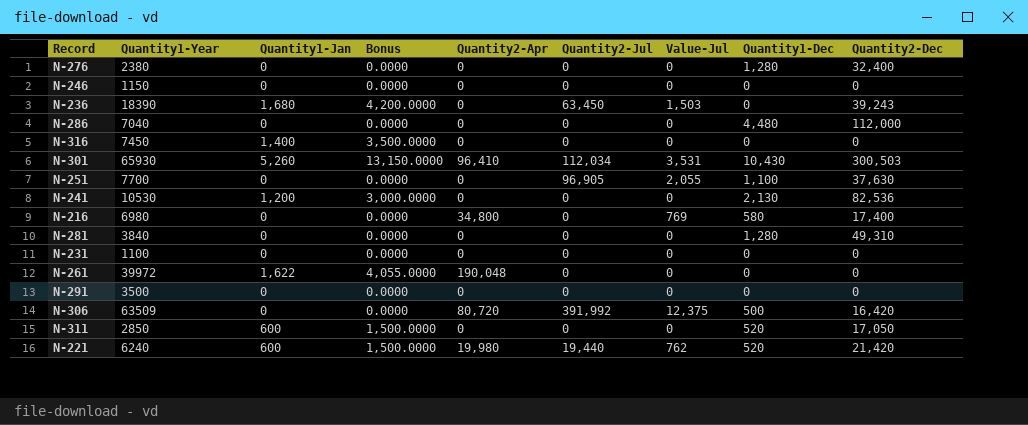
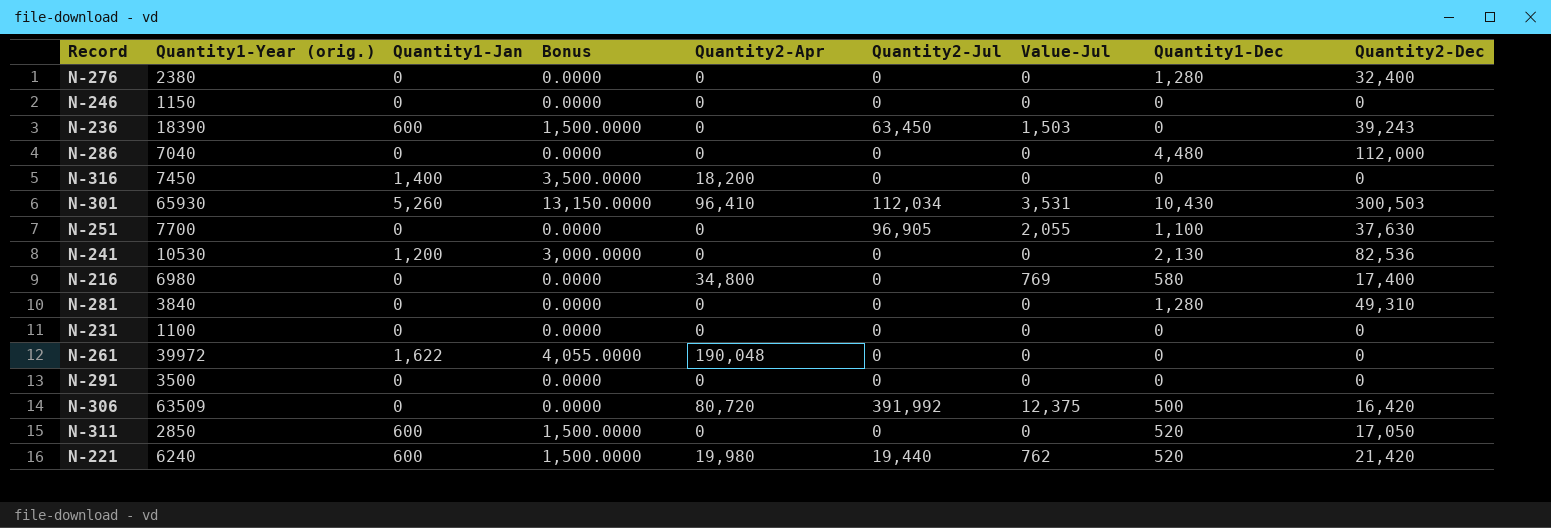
column name: Quantity1-Year -> Quantity1-Year (orig.)
N-236 | Quantity1-Jan: 1,680 -> 600
N-236 | Bonus: 4,200.0000 -> 1,500.0000
N-316 | Quantity2-Apr: 0 -> 18,200

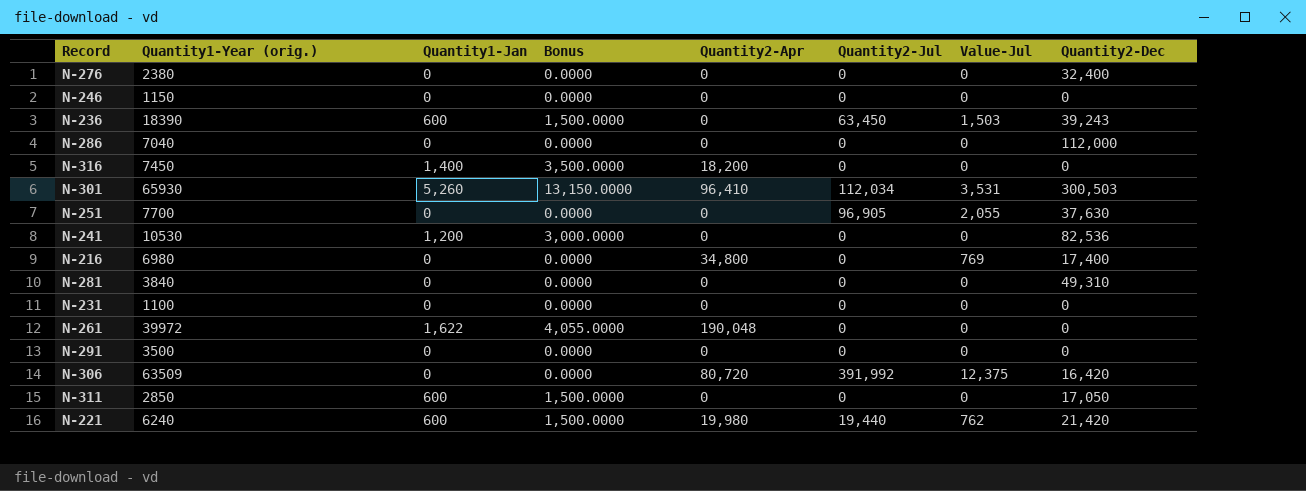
column Quantity1-Dec | position: 8 -> none

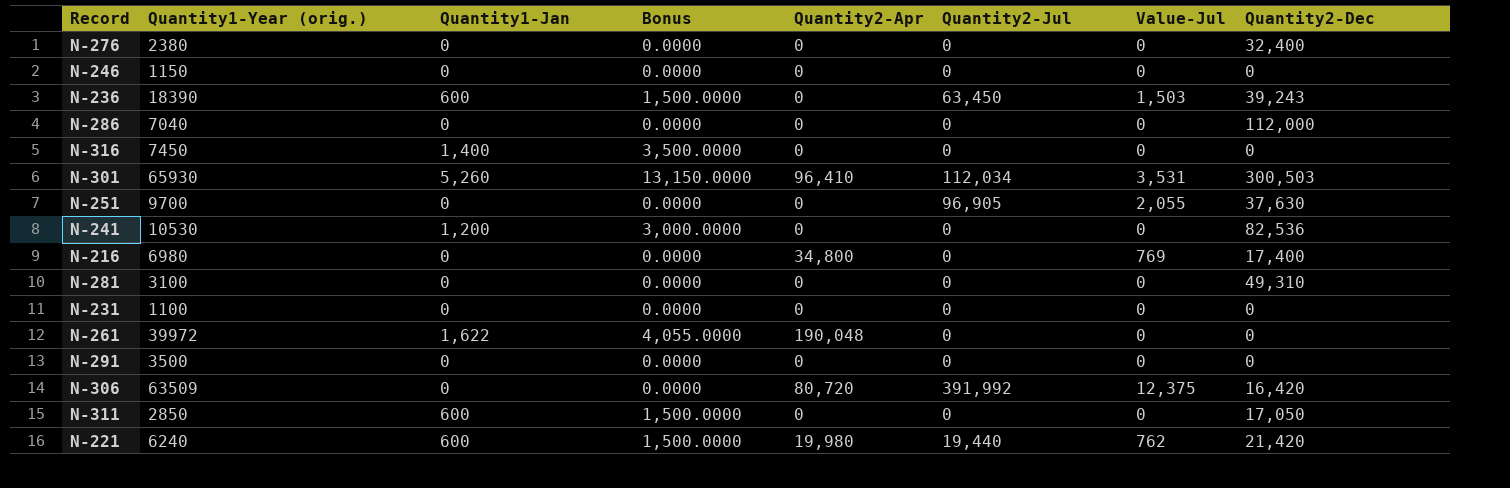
N-316 | Quantity2-Apr: 18,200 -> 0
N-251 | Quantity1-Year (orig.): 7700 -> 9700
N-281 | Quantity1-Year (orig.): 3840 -> 3100

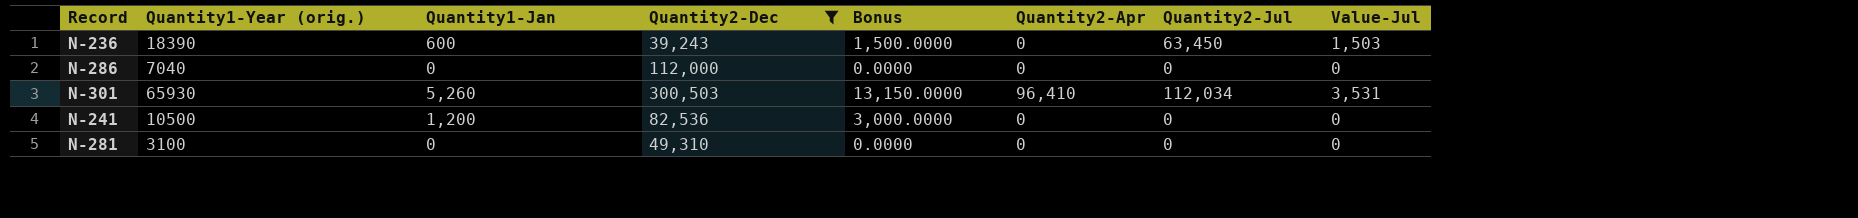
filter: none -> Quantity2-Dec >= 39,243
column Quantity2-Dec | position: 8 -> 4
N-241 | Quantity1-Year (orig.): 10530 -> 10500

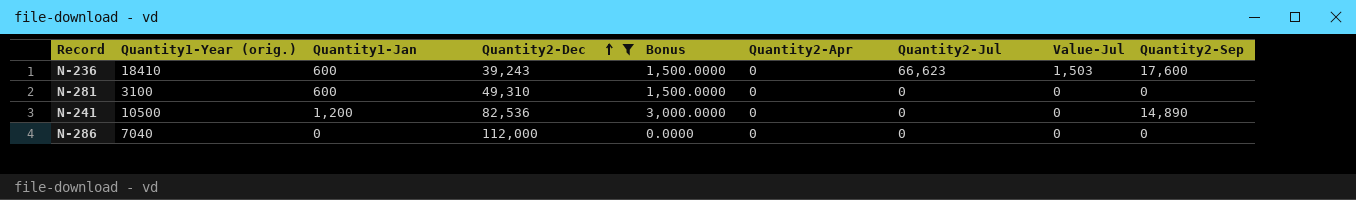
row order: none -> Quantity2-Dec ascending
column Quantity2-Sep | position: none -> 9
row N-301: 65930 | 5,260 | 300,503 | 13,150.0000 | 96,410 | 112,034 | 3,531 -> none
N-236 | Quantity1-Year (orig.): 18390 -> 18410
N-236 | Quantity2-Jul: 63,450 -> 66,623
N-281 | Quantity1-Jan: 0 -> 600
N-281 | Bonus: 0.0000 -> 1,500.0000

